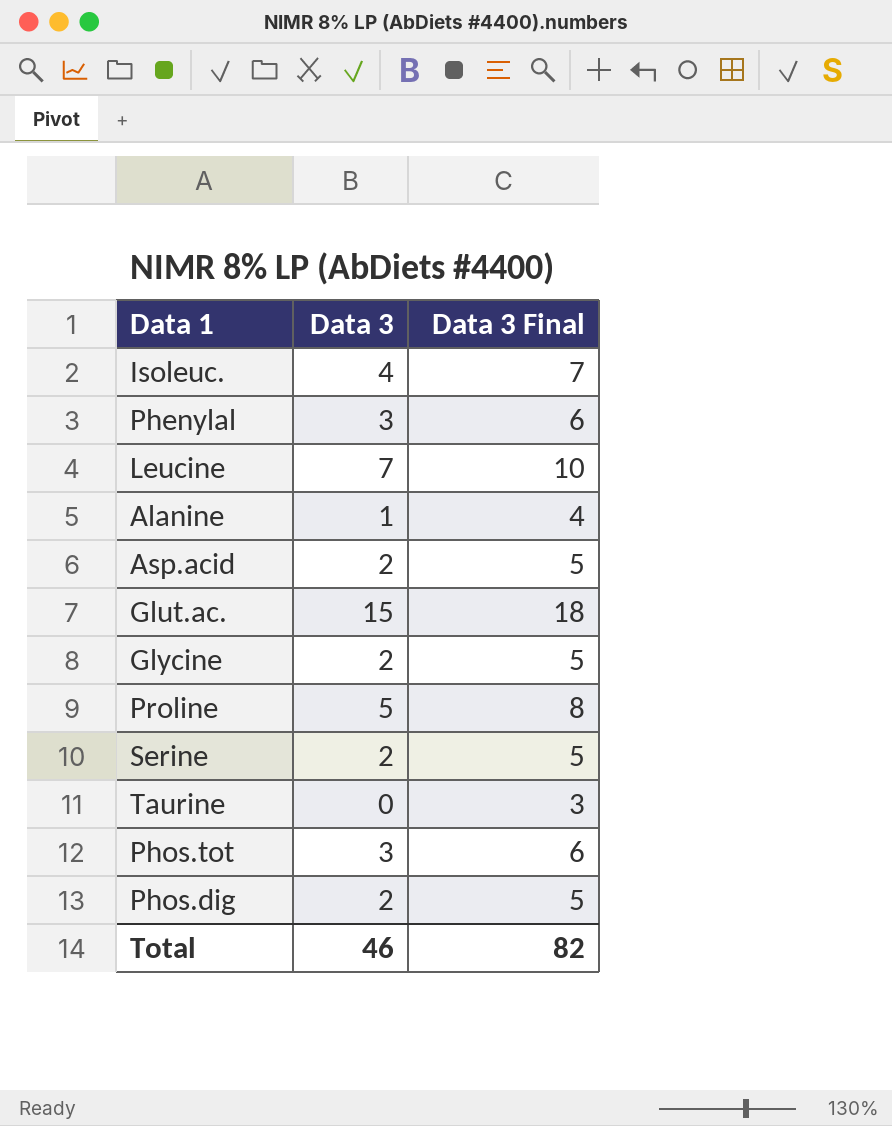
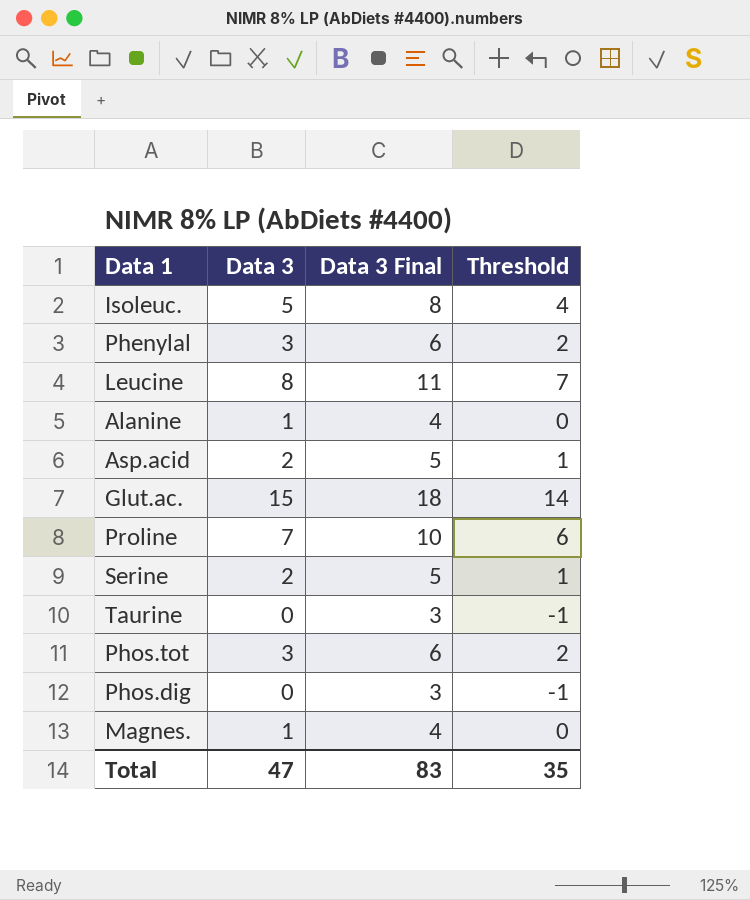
column Threshold | formula: none -> [Data 3] - 1
row Glycine: 2 | 5 -> none
Isoleuc. | Data 3: 4 -> 5
Isoleuc. | Data 3 Final: 7 -> 8
Leucine | Data 3: 7 -> 8
Leucine | Data 3 Final: 10 -> 11
Proline | Data 3: 5 -> 7
Proline | Data 3 Final: 8 -> 10
Phos.dig | Data 3: 2 -> 0
Phos.dig | Data 3 Final: 5 -> 3
row Magnes.: none -> 1 | 4 | 0
Total | Data 3: 46 -> 47
Total | Data 3 Final: 82 -> 83

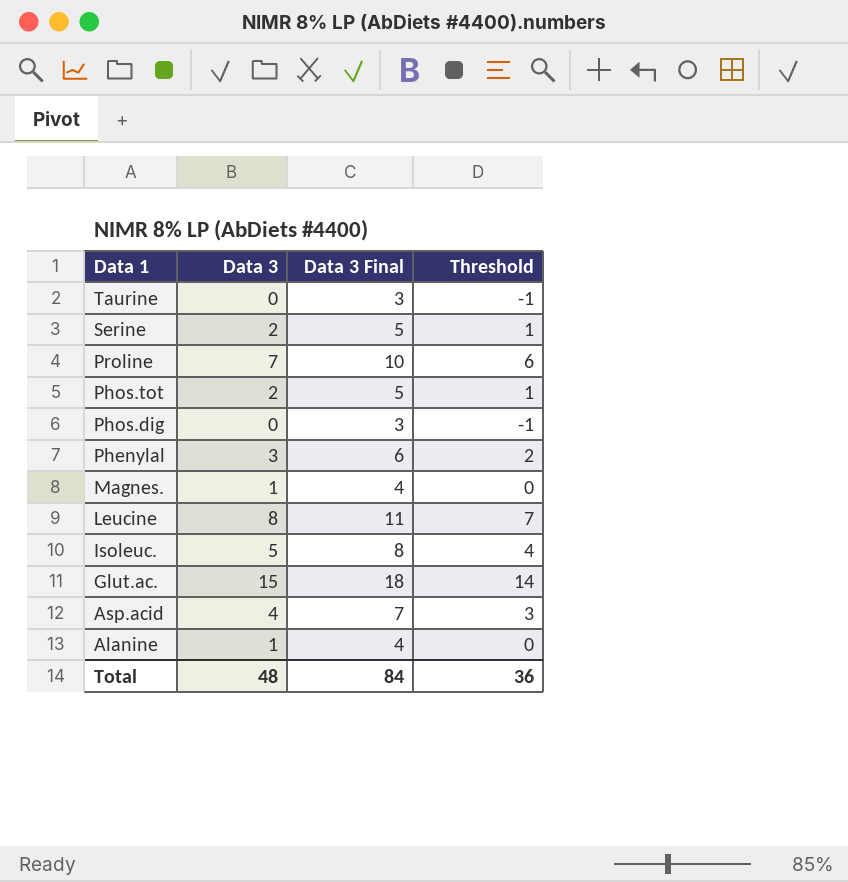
row order: none -> Data 1 descending
Phos.tot | Data 3: 3 -> 2
Phos.tot | Data 3 Final: 6 -> 5
Phos.tot | Threshold: 2 -> 1
Asp.acid | Data 3: 2 -> 4
Asp.acid | Data 3 Final: 5 -> 7
Asp.acid | Threshold: 1 -> 3
Total | Data 3: 47 -> 48
Total | Data 3 Final: 83 -> 84
Total | Threshold: 35 -> 36

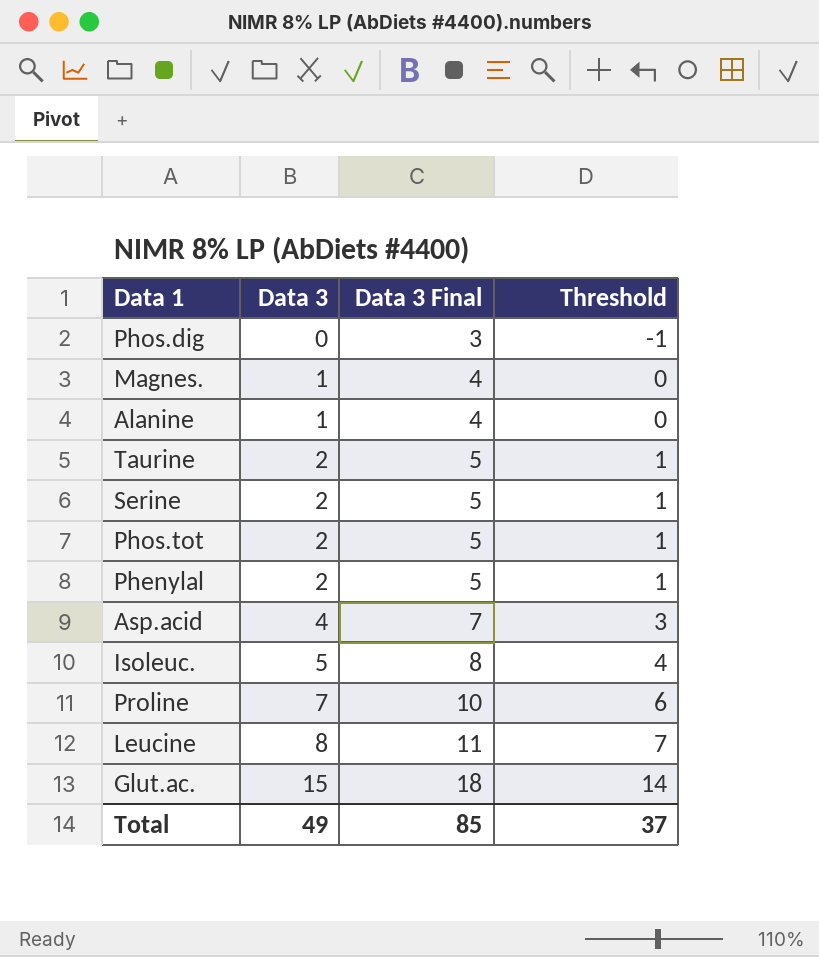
row order: Data 1 descending -> Data 3 ascending
Taurine | Data 3: 0 -> 2
Taurine | Data 3 Final: 3 -> 5
Taurine | Threshold: -1 -> 1
Phenylal | Data 3: 3 -> 2
Phenylal | Data 3 Final: 6 -> 5
Phenylal | Threshold: 2 -> 1
Total | Data 3: 48 -> 49
Total | Data 3 Final: 84 -> 85
Total | Threshold: 36 -> 37

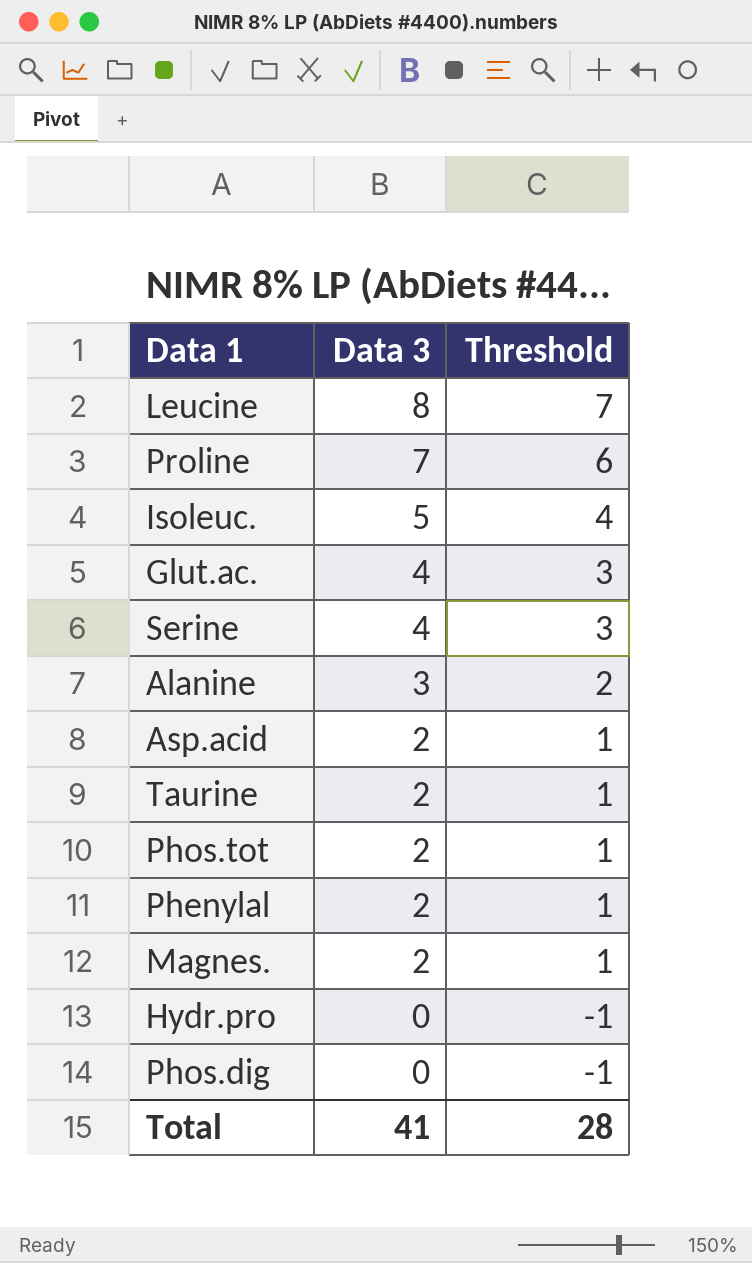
row order: Data 3 ascending -> Data 3 descending
column Data 3 Final | formula: [Data 3] + 3 -> none
Glut.ac. | Data 3: 15 -> 4
Glut.ac. | Threshold: 14 -> 3
Serine | Data 3: 2 -> 4
Serine | Threshold: 1 -> 3
Alanine | Data 3: 1 -> 3
Alanine | Threshold: 0 -> 2
Asp.acid | Data 3: 4 -> 2
Asp.acid | Threshold: 3 -> 1
Magnes. | Data 3: 1 -> 2
Magnes. | Threshold: 0 -> 1
row Hydr.pro: none -> 0 | -1
Total | Data 3: 49 -> 41
Total | Threshold: 37 -> 28

